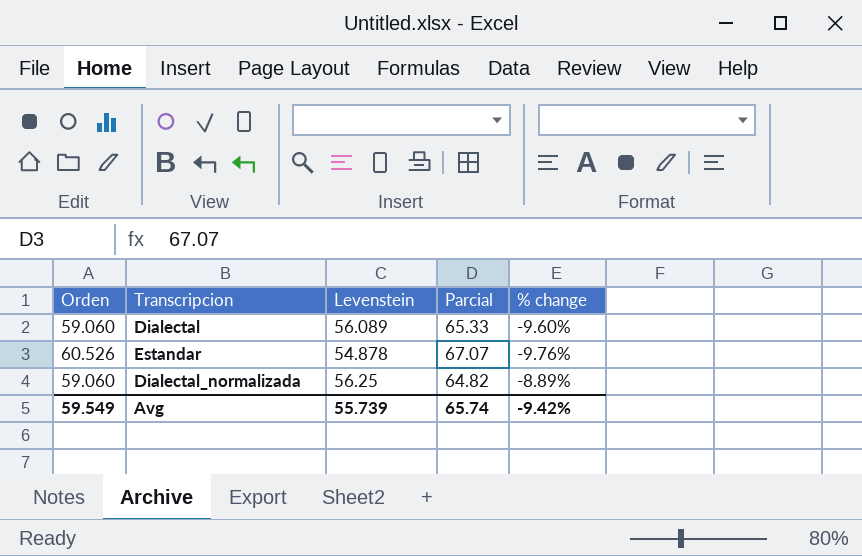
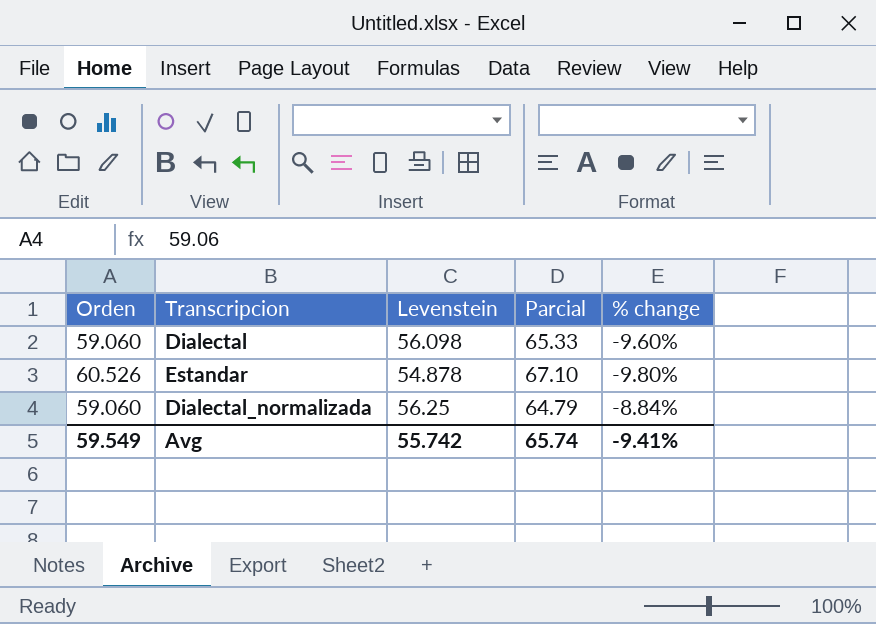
Dialectal | Levenstein: 56.089 -> 56.098
Estandar | Parcial: 67.07 -> 67.10
Estandar | % change: -9.76% -> -9.80%
Dialectal_normalizada | Parcial: 64.82 -> 64.79
Dialectal_normalizada | % change: -8.89% -> -8.84%
Avg | Levenstein: 55.739 -> 55.742
Avg | % change: -9.42% -> -9.41%

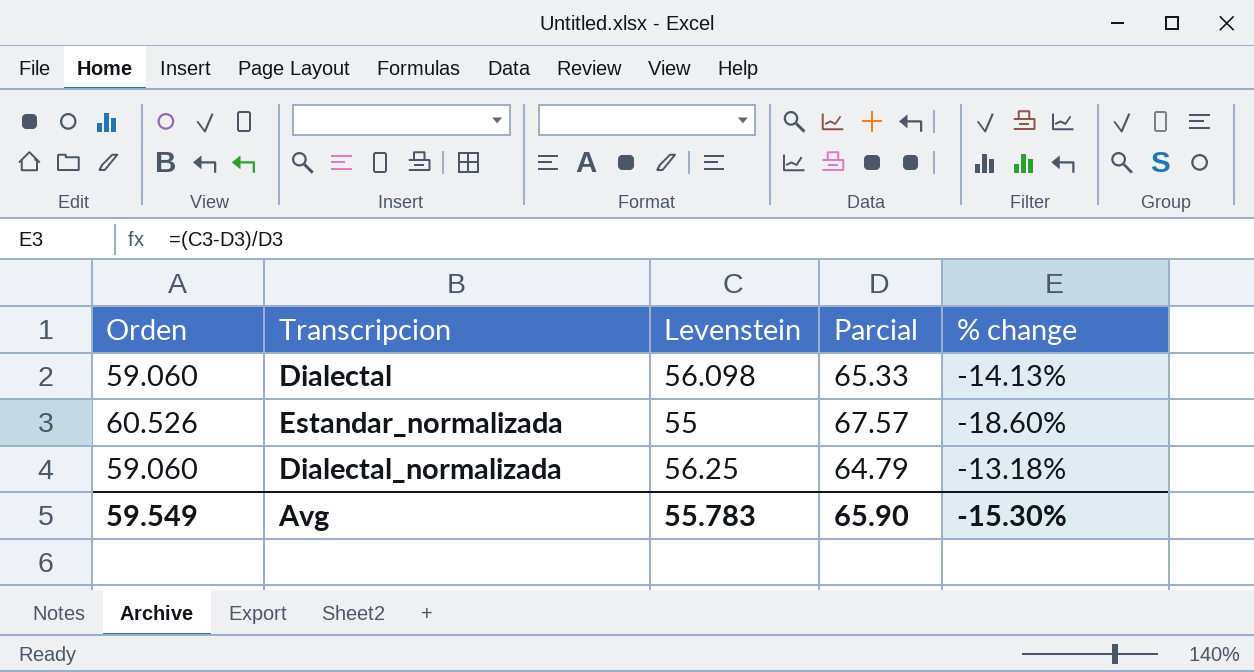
column % change | formula: ([Orden] - [Parcial]) / [Parcial] -> ([Levenstein] - [Parcial]) / [Parcial]
row Estandar: 60.526 | 54.878 | 67.10 | -9.80% -> none
row Estandar_normalizada: none -> 60.526 | 55 | 67.57 | -18.60%
Avg | Levenstein: 55.742 -> 55.783
Avg | Parcial: 65.74 -> 65.90
Avg | % change: -9.41% -> -15.30%

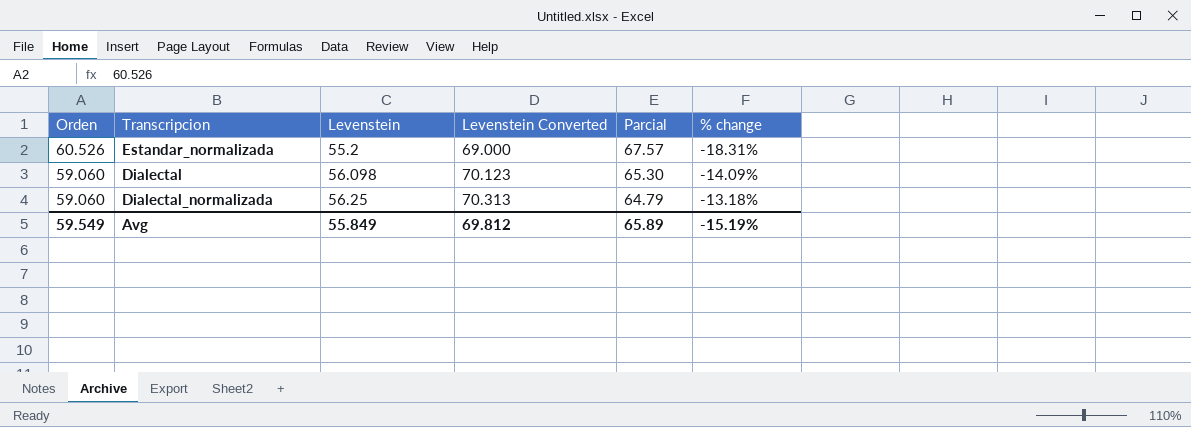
row order: none -> Orden descending
column Levenstein Converted | formula: none -> [Levenstein] * 1.25
Estandar_normalizada | Levenstein: 55 -> 55.2
Estandar_normalizada | % change: -18.60% -> -18.31%
Dialectal | Parcial: 65.33 -> 65.30
Dialectal | % change: -14.13% -> -14.09%
Avg | Levenstein: 55.783 -> 55.849
Avg | Parcial: 65.90 -> 65.89
Avg | % change: -15.30% -> -15.19%

